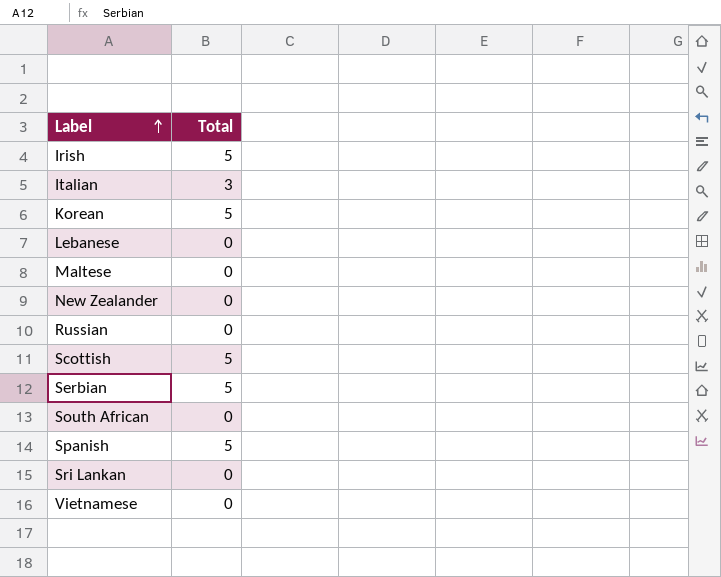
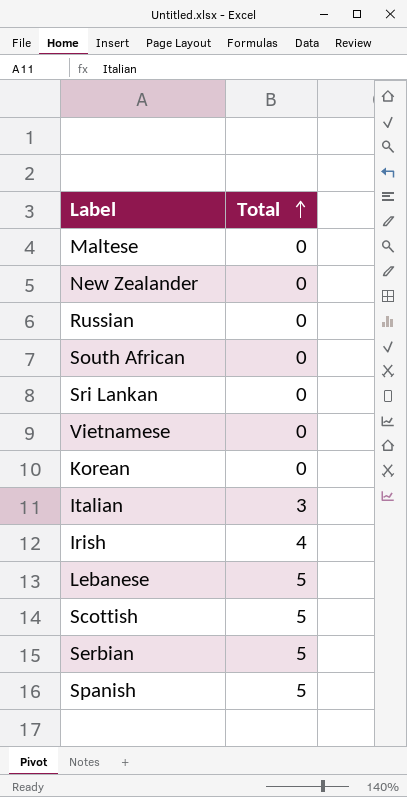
row order: Label ascending -> Total ascending
Korean | Total: 5 -> 0
Irish | Total: 5 -> 4
Lebanese | Total: 0 -> 5

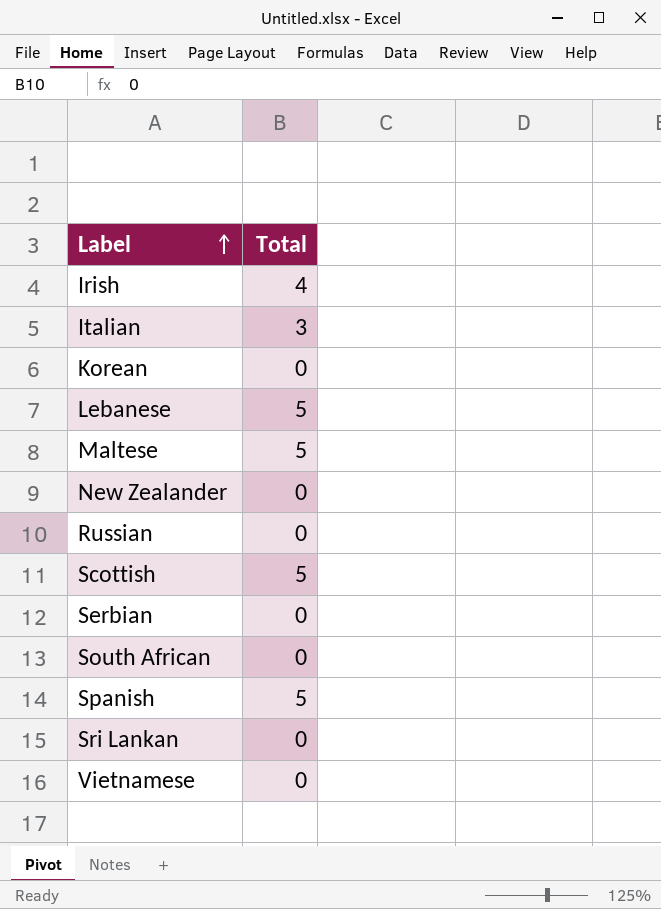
row order: Total ascending -> Label ascending
Maltese | Total: 0 -> 5
Serbian | Total: 5 -> 0

